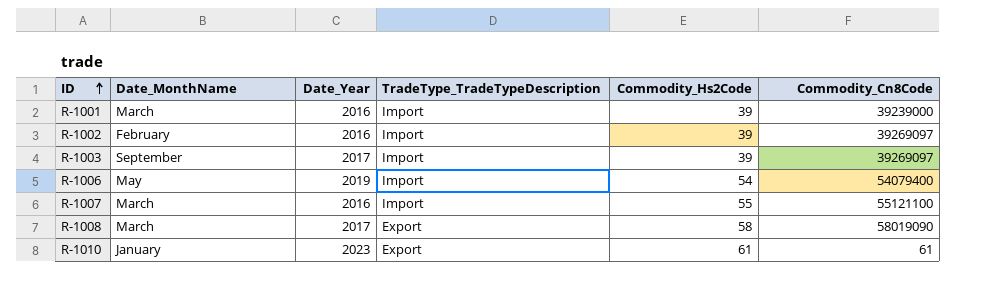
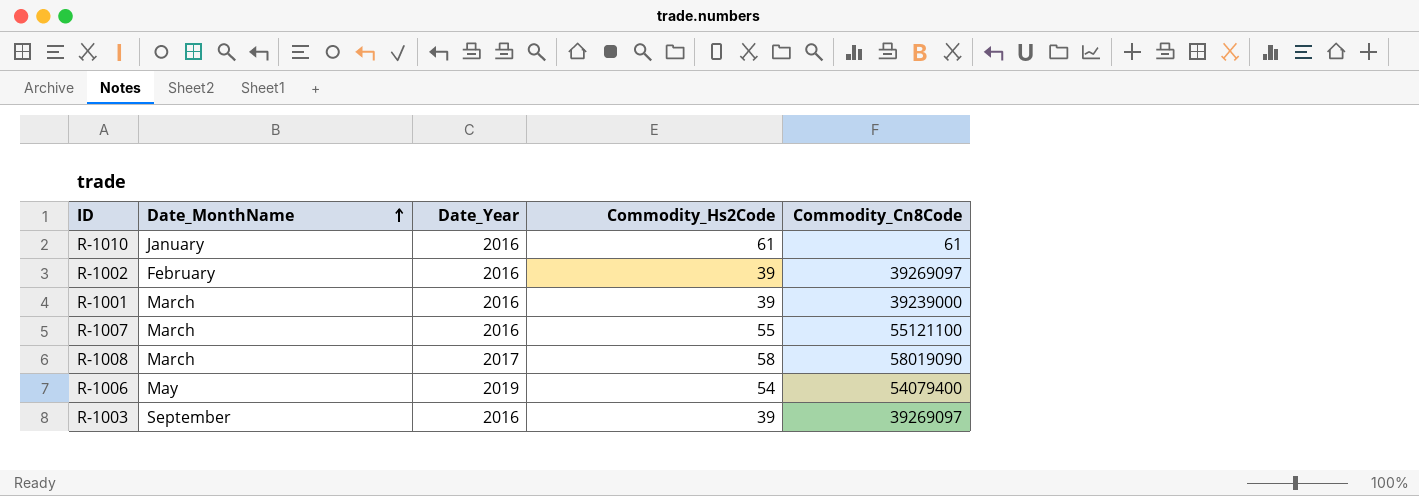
row order: ID ascending -> Date_MonthName ascending
column TradeType_TradeTypeDescription | position: 4 -> none
R-1010 | Date_Year: 2023 -> 2016
R-1003 | Date_Year: 2017 -> 2016

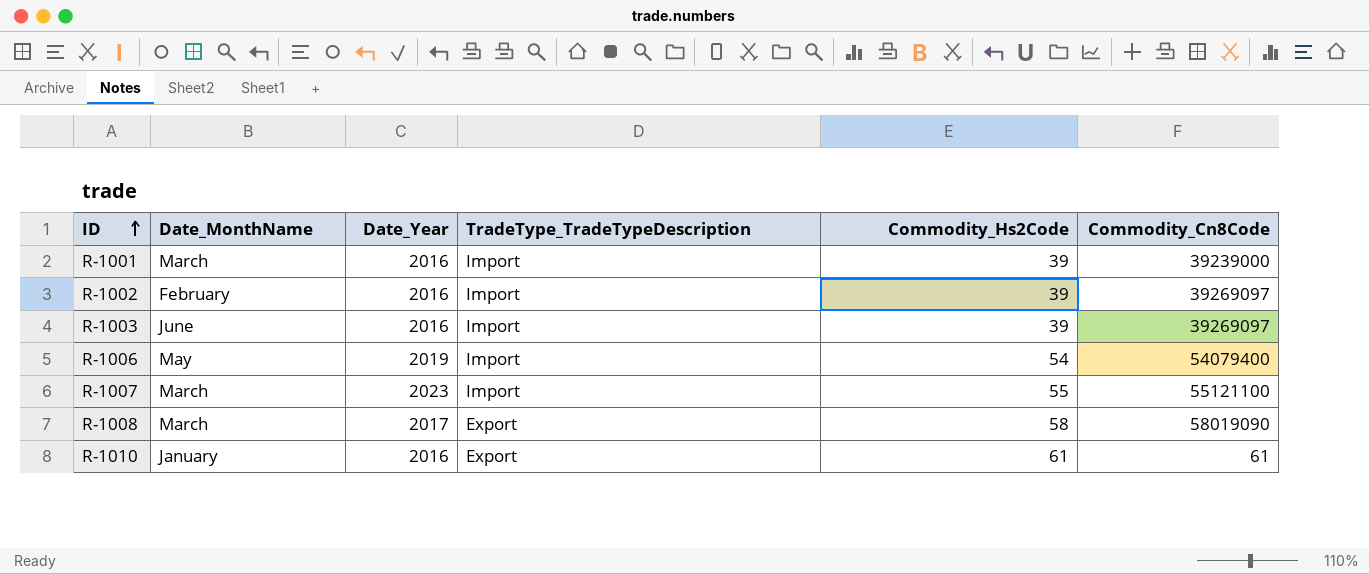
row order: Date_MonthName ascending -> ID ascending
column TradeType_TradeTypeDescription | position: none -> 4
R-1003 | Date_MonthName: September -> June
R-1007 | Date_Year: 2016 -> 2023

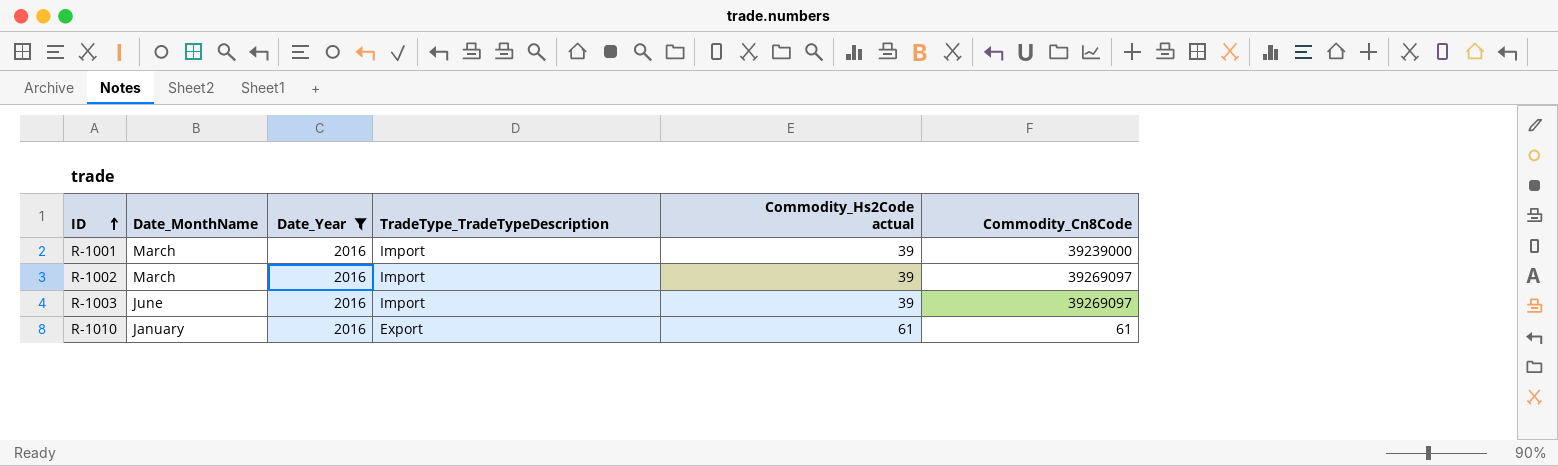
filter: none -> Date_Year = 2016
column name: Commodity_Hs2Code -> Commodity_Hs2Code actual
R-1002 | Date_MonthName: February -> March

